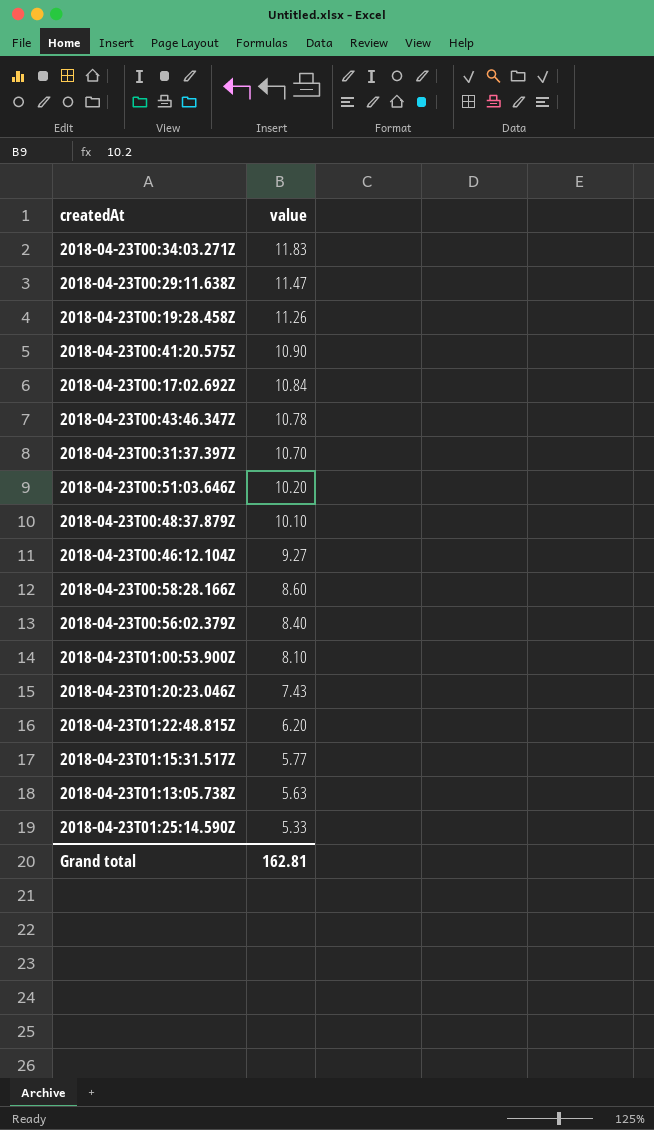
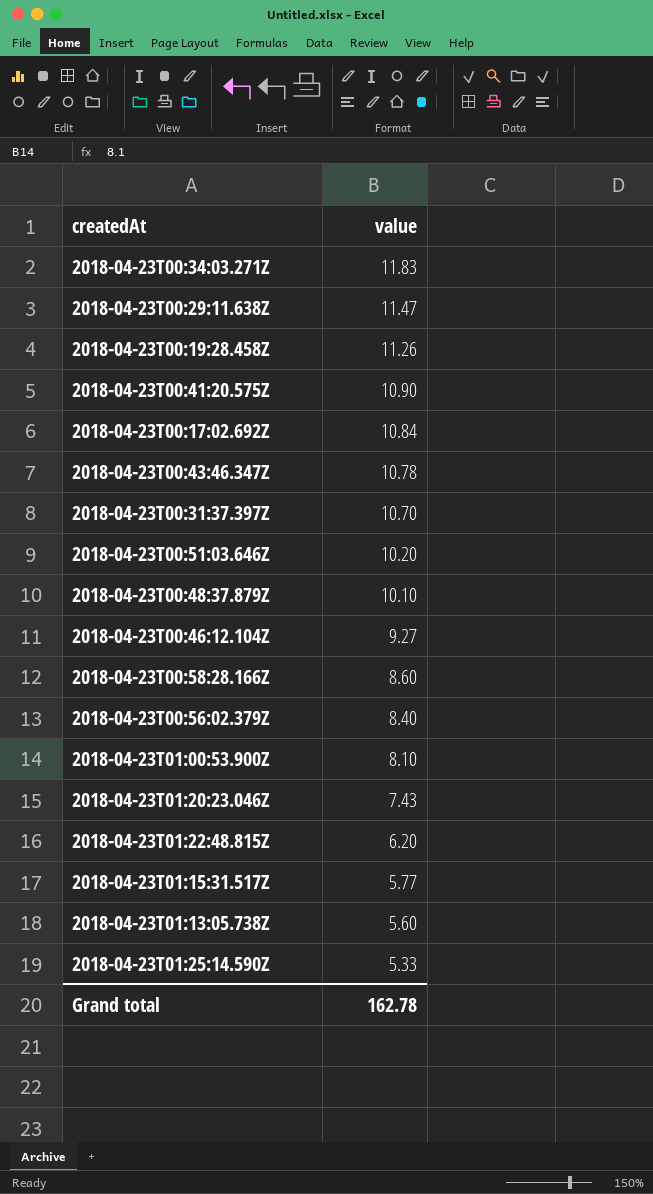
2018-04-23T01:13:05.738Z | value: 5.63 -> 5.60
Grand total | value: 162.81 -> 162.78

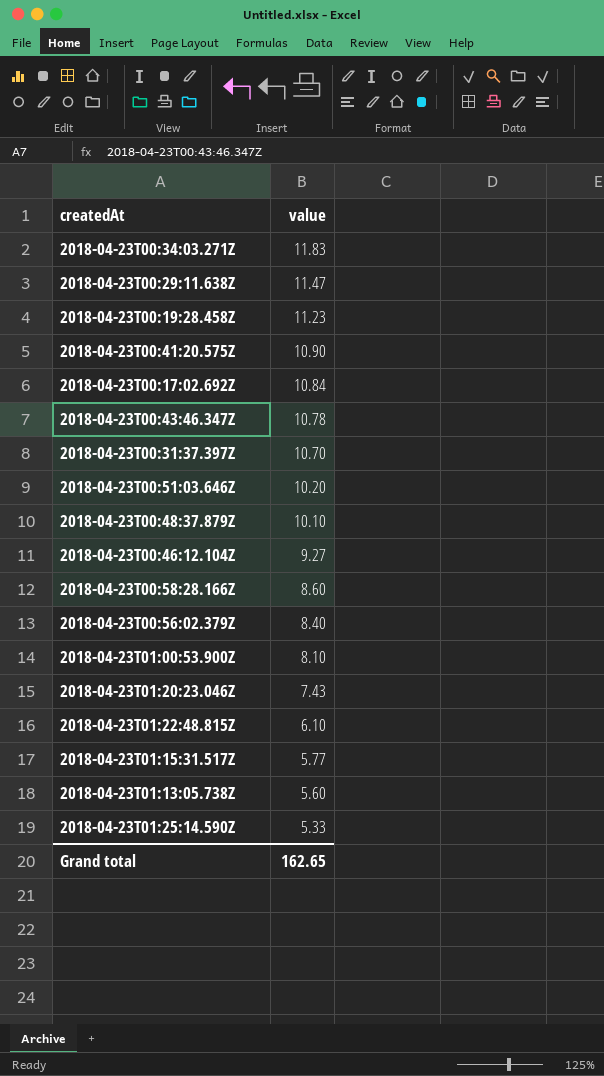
2018-04-23T00:19:28.458Z | value: 11.26 -> 11.23
2018-04-23T01:22:48.815Z | value: 6.20 -> 6.10
Grand total | value: 162.78 -> 162.65

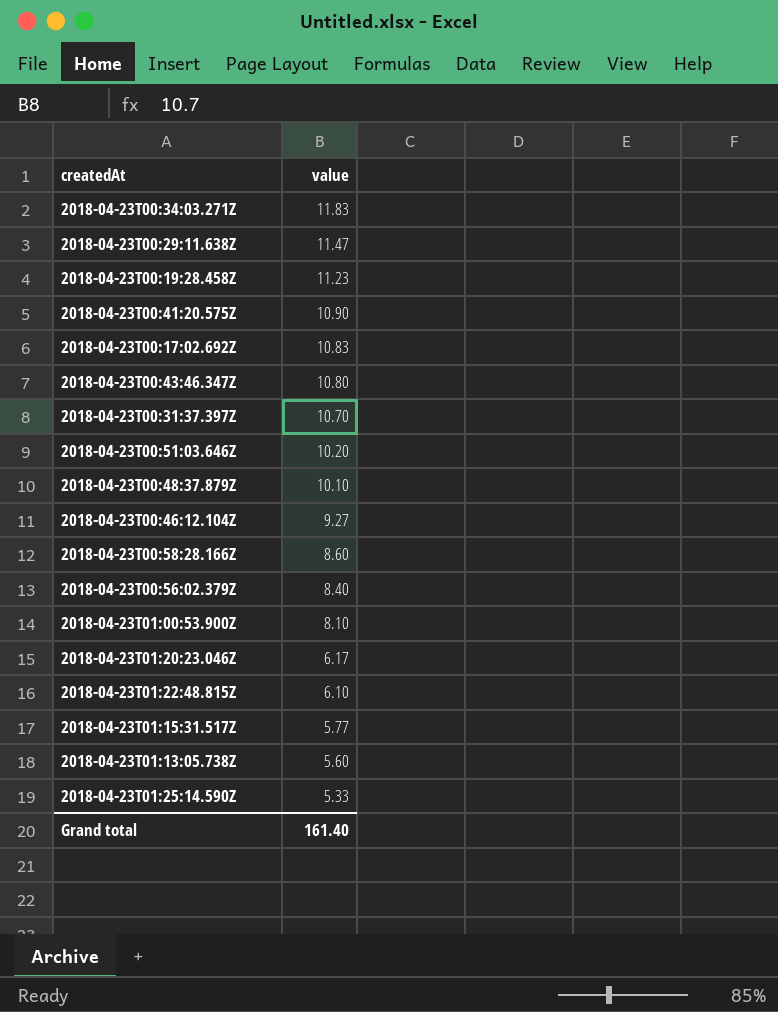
2018-04-23T00:17:02.692Z | value: 10.84 -> 10.83
2018-04-23T00:43:46.347Z | value: 10.78 -> 10.80
2018-04-23T01:20:23.046Z | value: 7.43 -> 6.17
Grand total | value: 162.65 -> 161.40

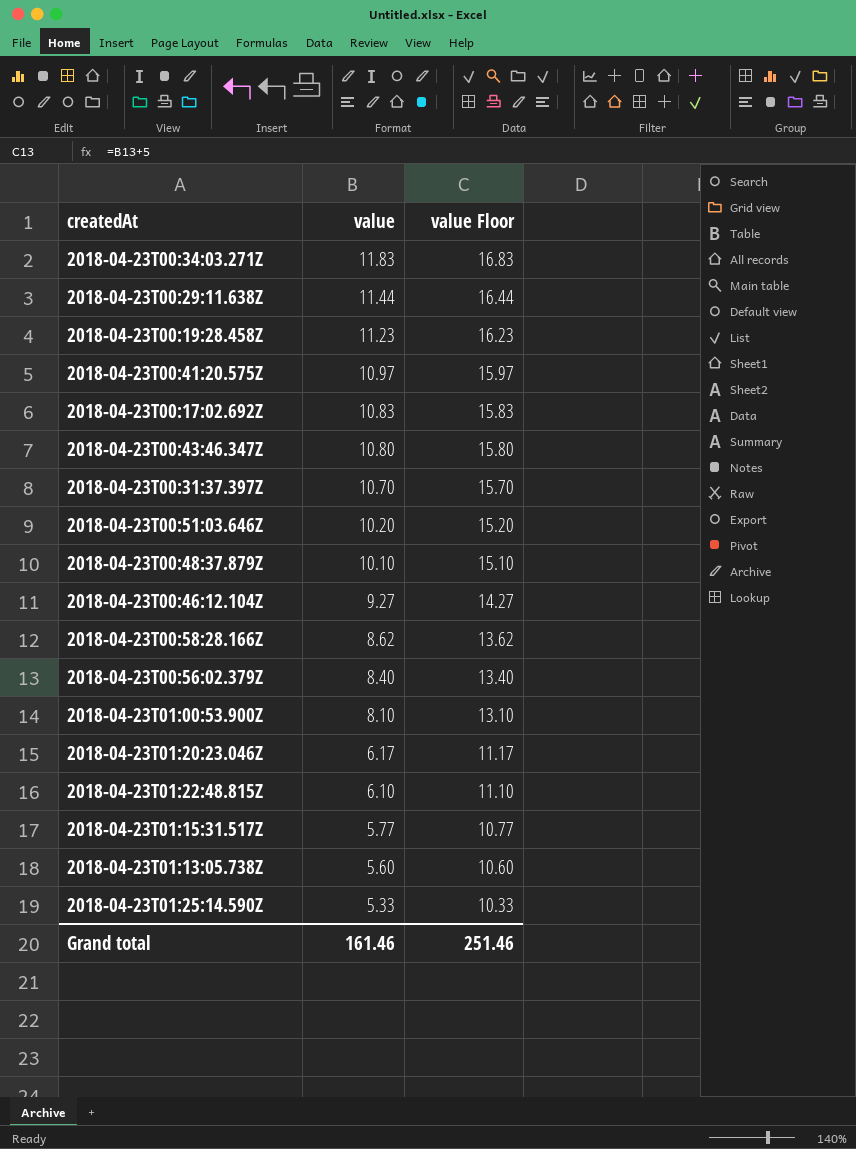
column value Floor | formula: none -> [value] + 5
2018-04-23T00:29:11.638Z | value: 11.47 -> 11.44
2018-04-23T00:41:20.575Z | value: 10.90 -> 10.97
2018-04-23T00:58:28.166Z | value: 8.60 -> 8.62
Grand total | value: 161.40 -> 161.46

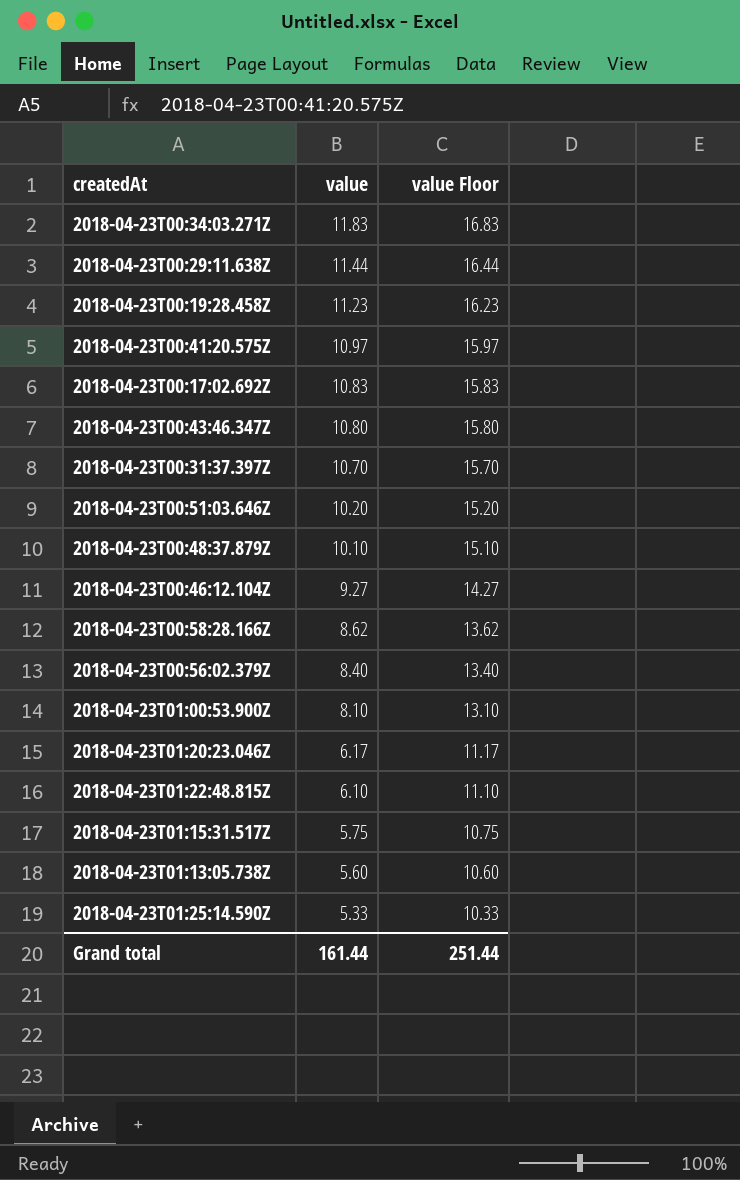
2018-04-23T01:15:31.517Z | value: 5.77 -> 5.75
2018-04-23T01:15:31.517Z | value Floor: 10.77 -> 10.75
Grand total | value: 161.46 -> 161.44
Grand total | value Floor: 251.46 -> 251.44

